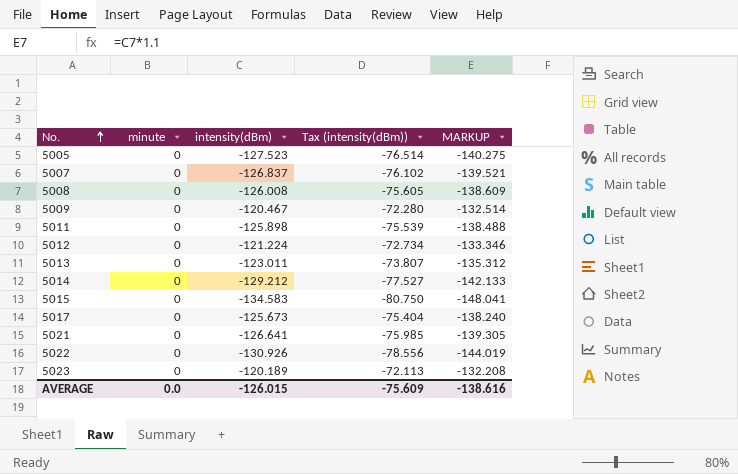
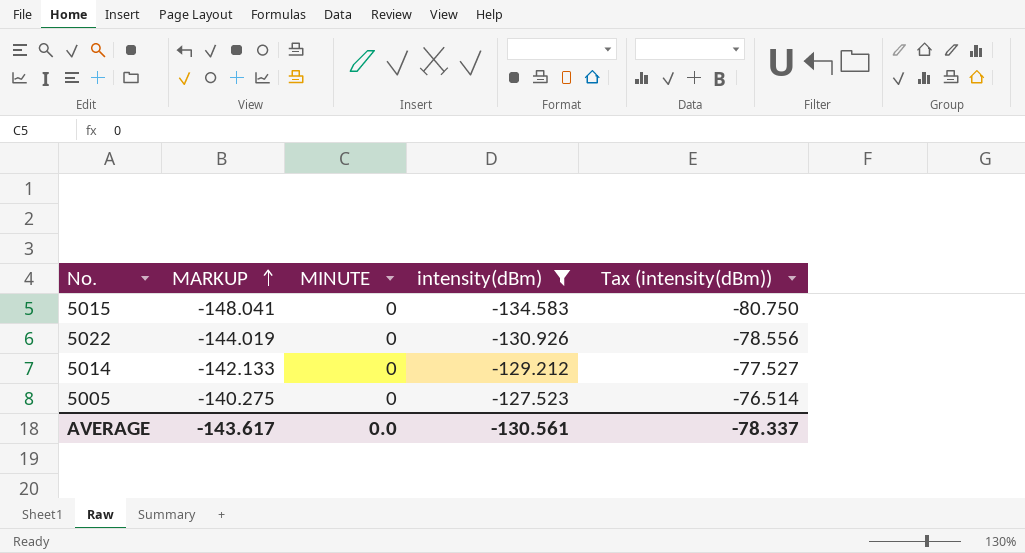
filter: none -> intensity(dBm) <= -127.523
row order: No. ascending -> MARKUP ascending
column MARKUP | position: 5 -> 2
column name: minute -> MINUTE
AVERAGE | MARKUP: -138.616 -> -143.617
AVERAGE | intensity(dBm): -126.015 -> -130.561
AVERAGE | Tax (intensity(dBm)): -75.609 -> -78.337

